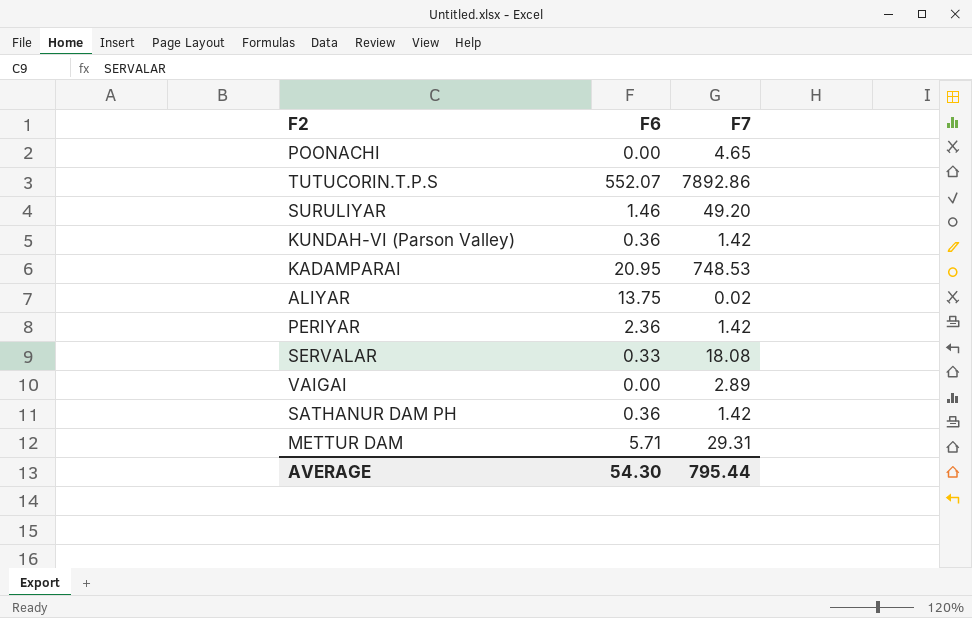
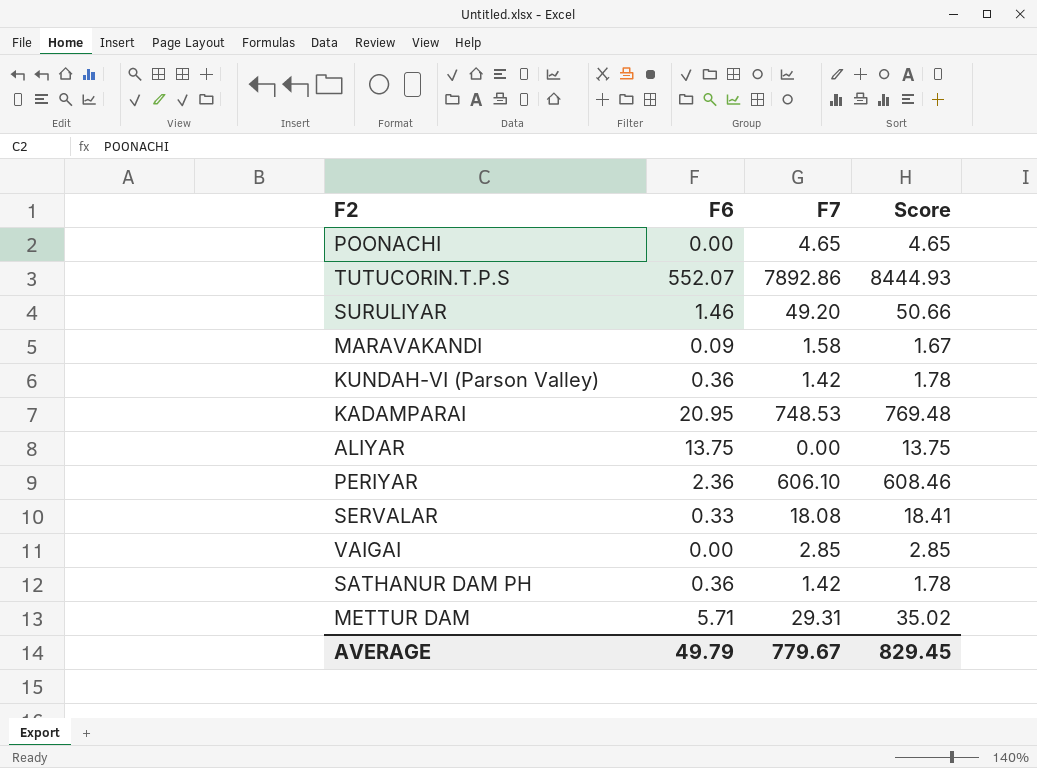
column Score | formula: none -> [F6] + [F7]
row MARAVAKANDI: none -> 0.09 | 1.58 | 1.67
ALIYAR | F7: 0.02 -> 0.00
PERIYAR | F7: 1.42 -> 606.10
VAIGAI | F7: 2.89 -> 2.85
AVERAGE | F6: 54.30 -> 49.79
AVERAGE | F7: 795.44 -> 779.67

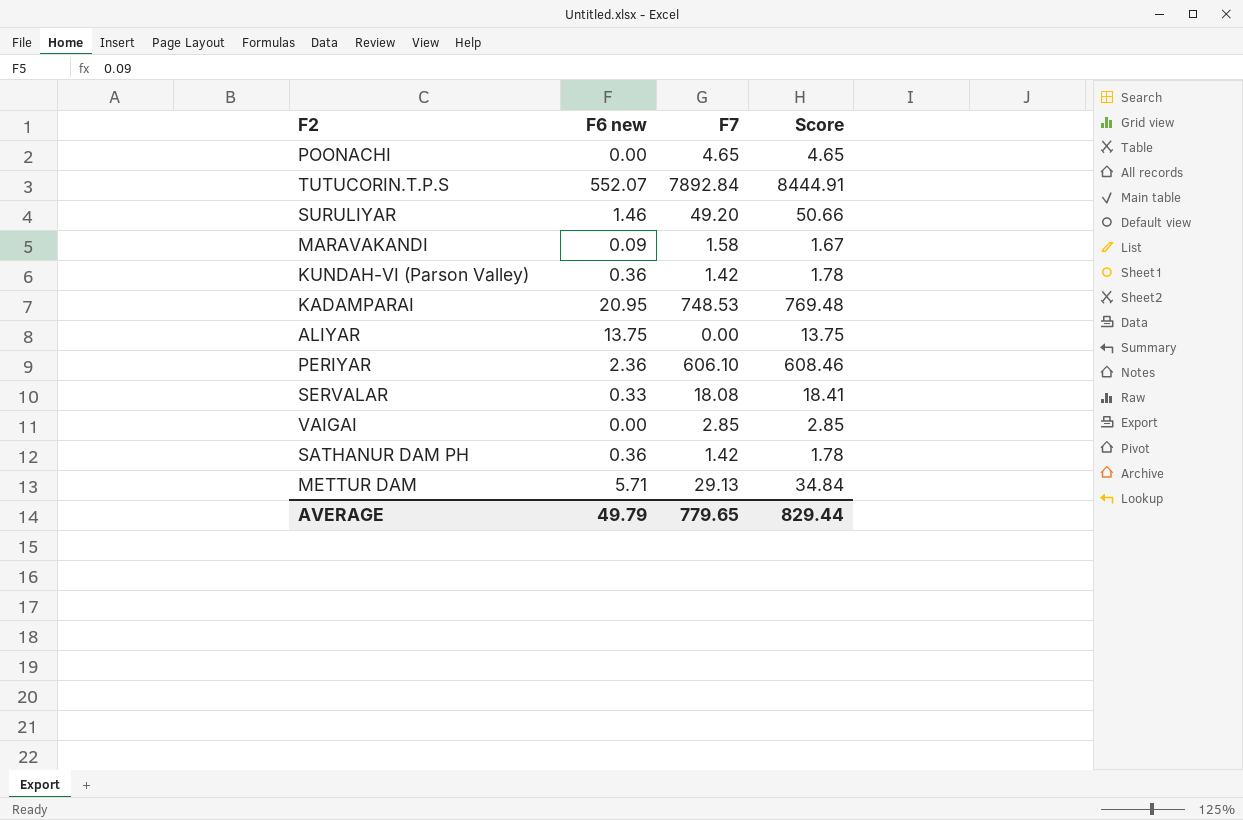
column name: F6 -> F6 new
TUTUCORIN.T.P.S | F7: 7892.86 -> 7892.84
TUTUCORIN.T.P.S | Score: 8444.93 -> 8444.91
METTUR DAM | F7: 29.31 -> 29.13
METTUR DAM | Score: 35.02 -> 34.84
AVERAGE | F7: 779.67 -> 779.65
AVERAGE | Score: 829.45 -> 829.44

